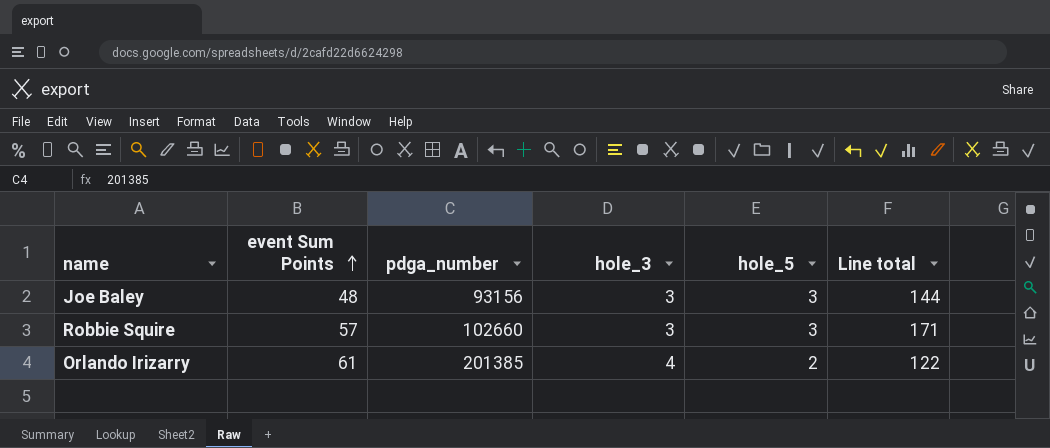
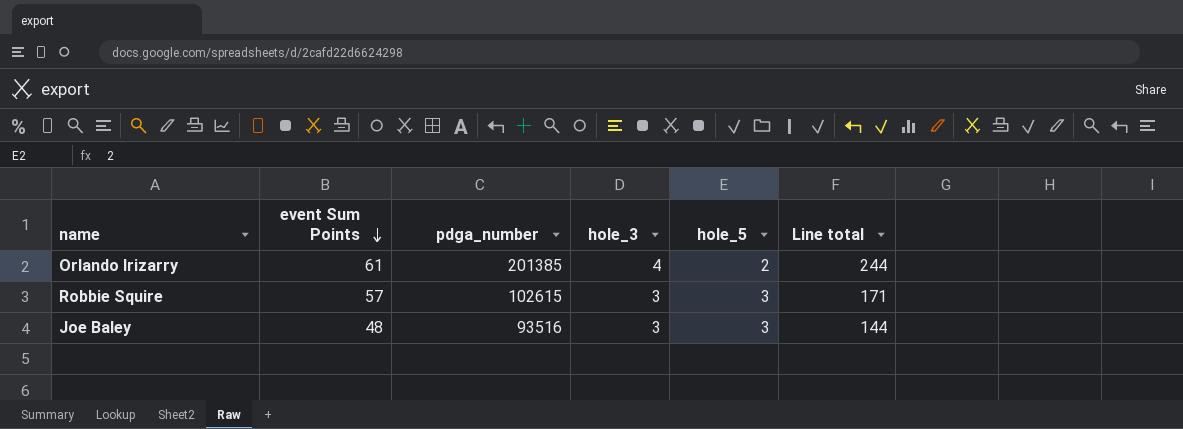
row order: event Sum Points ascending -> event Sum Points descending
column Line total | formula: [event Sum Points] * [hole_5] -> [event Sum Points] * [hole_3]
Robbie Squire | pdga_number: 102660 -> 102615
Joe Baley | pdga_number: 93156 -> 93516

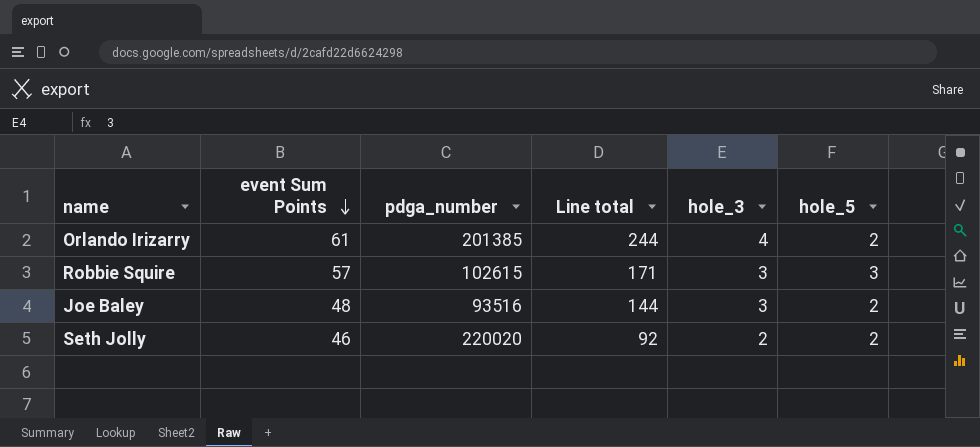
column Line total | position: 6 -> 4
Joe Baley | hole_5: 3 -> 2
row Seth Jolly: none -> 46 | 220020 | 92 | 2 | 2

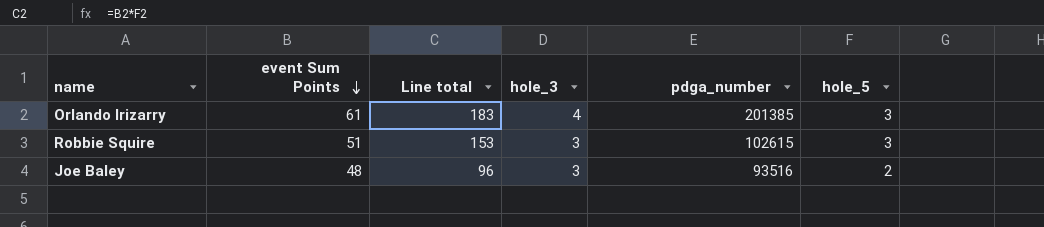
column Line total | formula: [event Sum Points] * [hole_3] -> [event Sum Points] * [hole_5]
column pdga_number | position: 3 -> 5
row Seth Jolly: 46 | 220020 | 92 | 2 | 2 -> none
Orlando Irizarry | hole_5: 2 -> 3
Robbie Squire | event Sum Points: 57 -> 51

